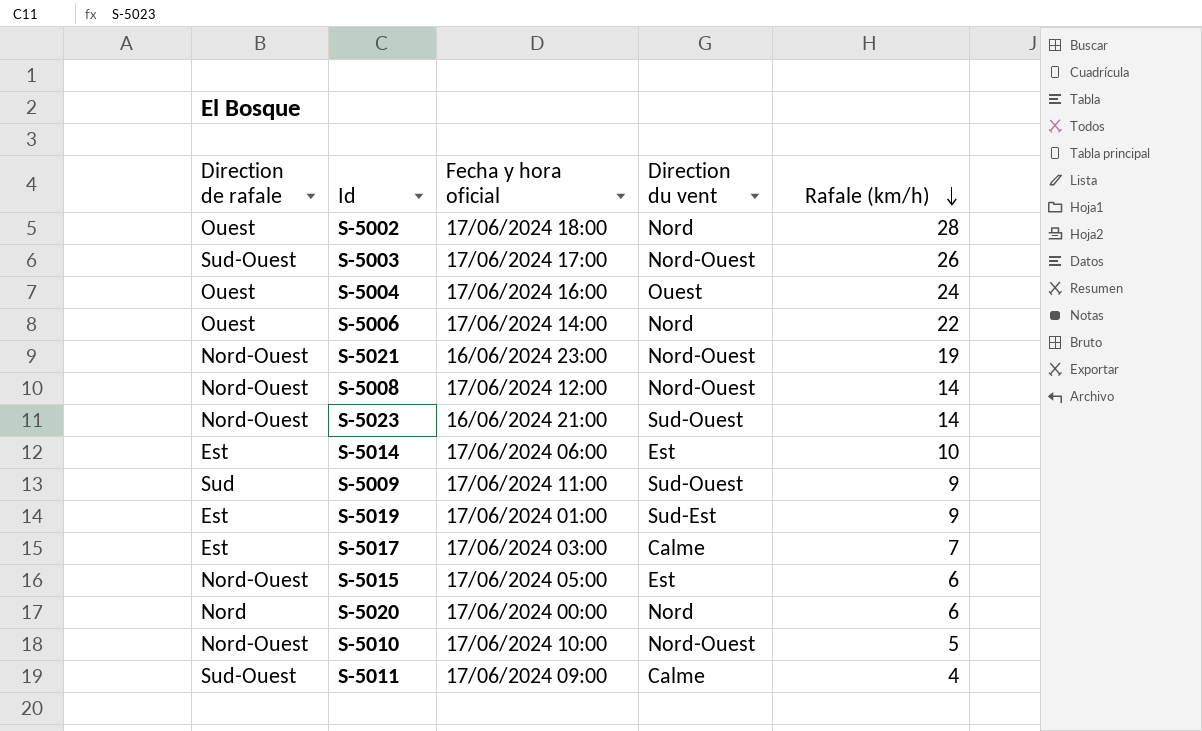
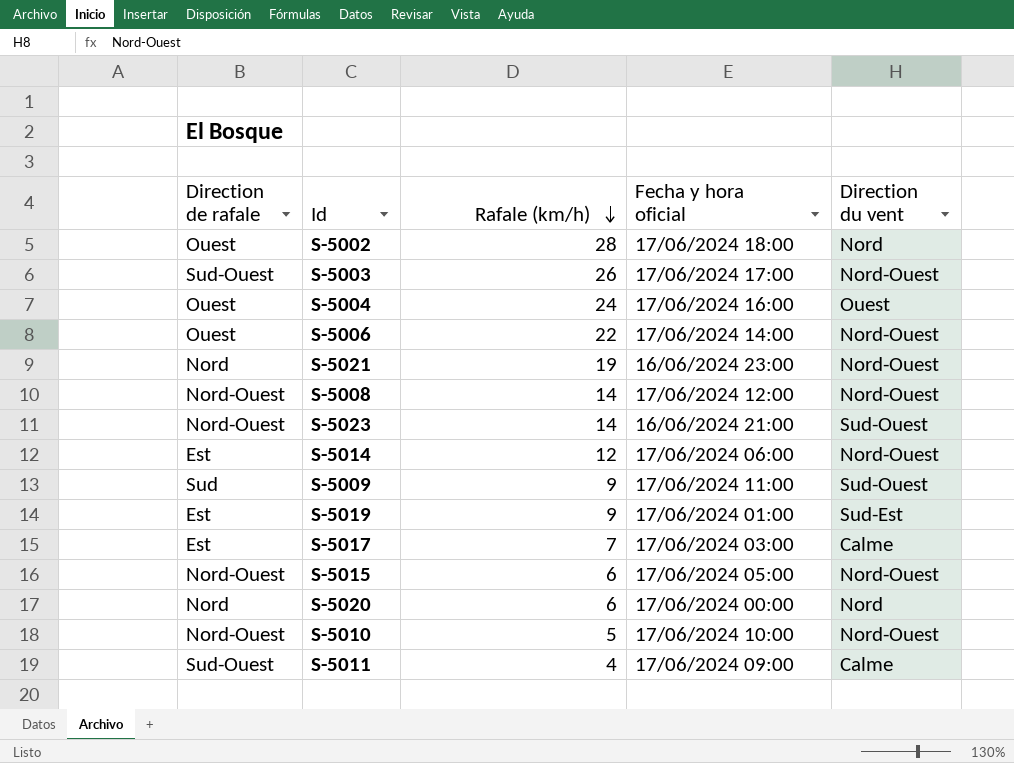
column Rafale (km/h) | position: 5 -> 3
S-5006 | Direction du vent: Nord -> Nord-Ouest
S-5021 | Direction de rafale: Nord-Ouest -> Nord
S-5014 | Rafale (km/h): 10 -> 12
S-5014 | Direction du vent: Est -> Nord-Ouest
S-5015 | Direction du vent: Est -> Nord-Ouest

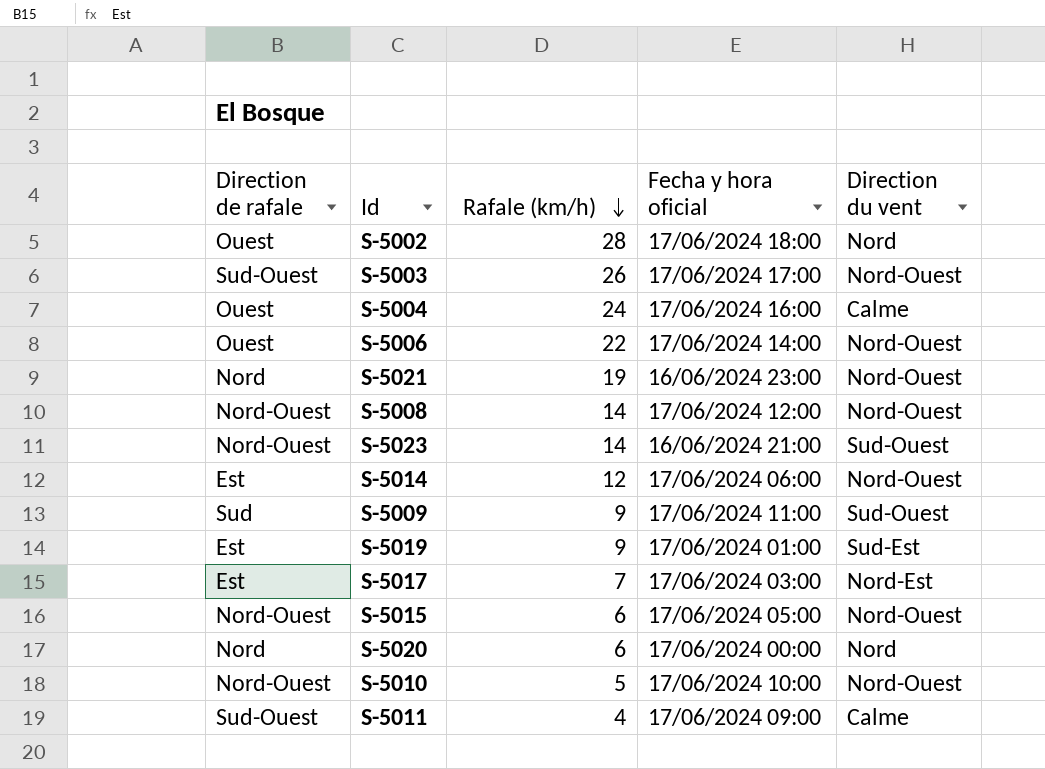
S-5004 | Direction du vent: Ouest -> Calme
S-5017 | Direction du vent: Calme -> Nord-Est

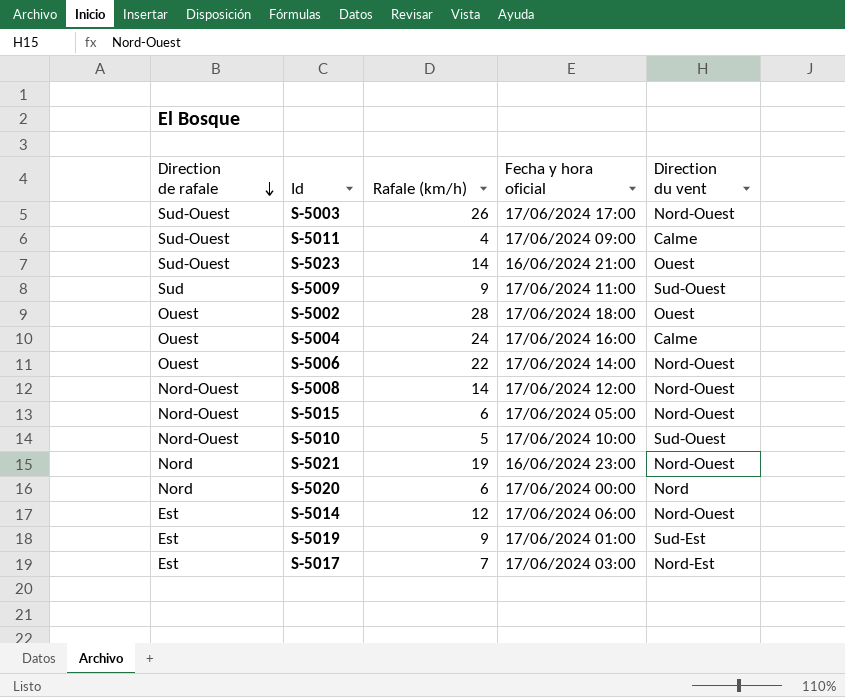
row order: Rafale (km/h) descending -> Direction de rafale descending
S-5023 | Direction de rafale: Nord-Ouest -> Sud-Ouest
S-5023 | Direction du vent: Sud-Ouest -> Ouest
S-5002 | Direction du vent: Nord -> Ouest
S-5010 | Direction du vent: Nord-Ouest -> Sud-Ouest

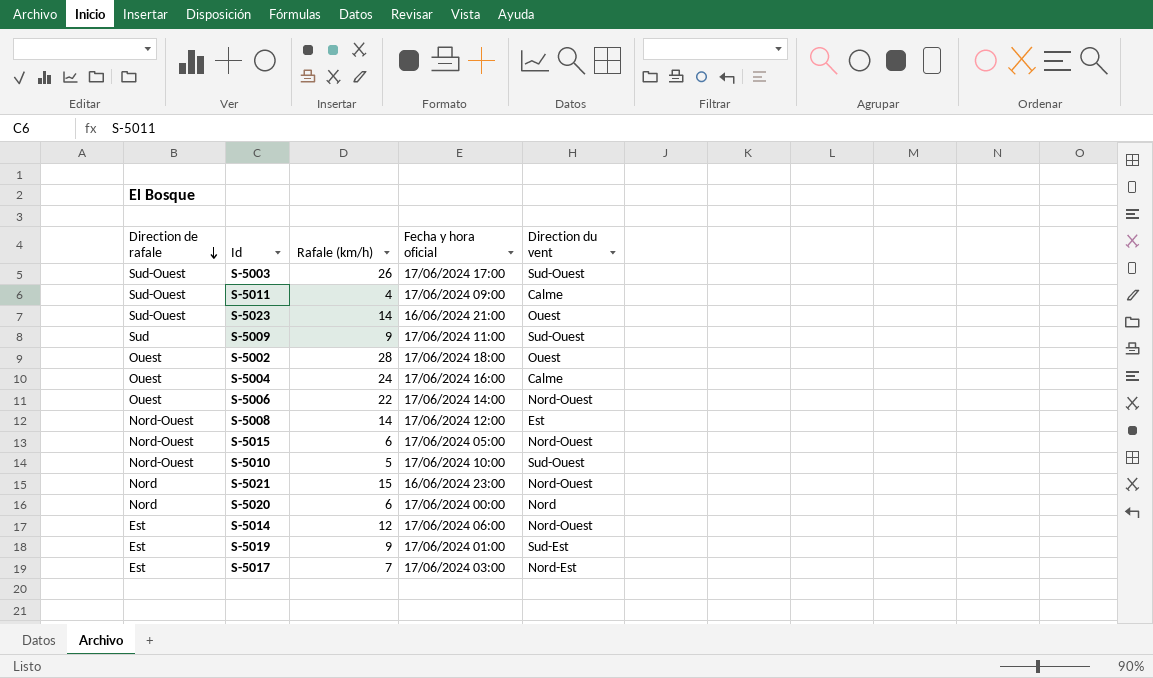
S-5003 | Direction du vent: Nord-Ouest -> Sud-Ouest
S-5008 | Direction du vent: Nord-Ouest -> Est
S-5021 | Rafale (km/h): 19 -> 15

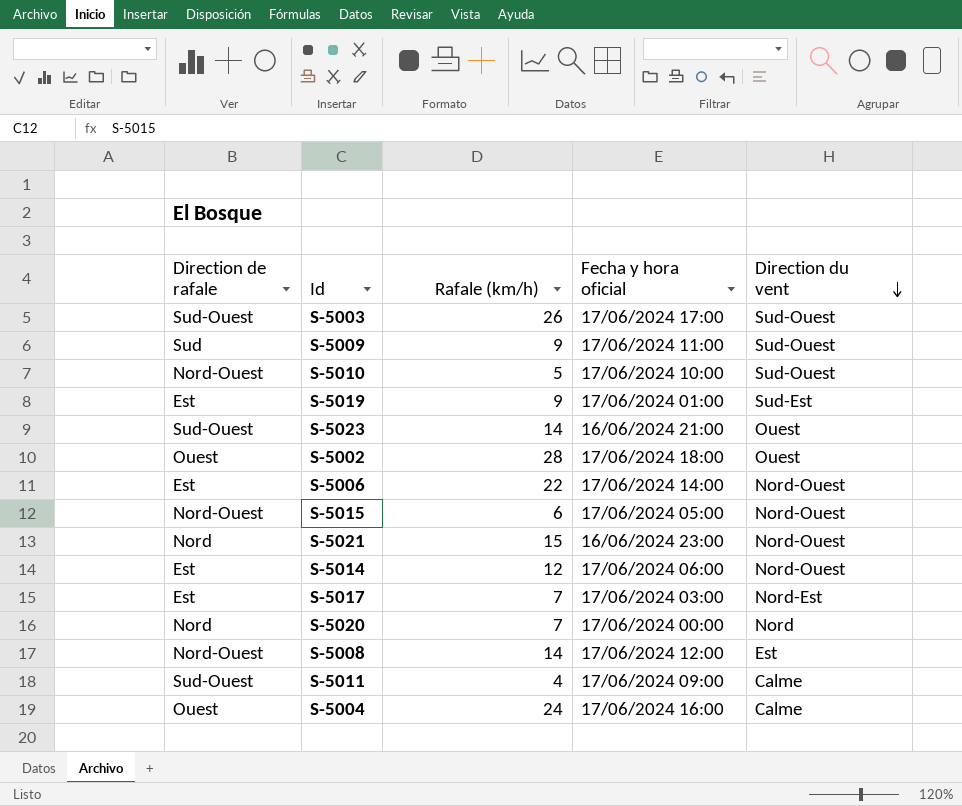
row order: Direction de rafale descending -> Direction du vent descending
S-5006 | Direction de rafale: Ouest -> Est
S-5020 | Rafale (km/h): 6 -> 7

